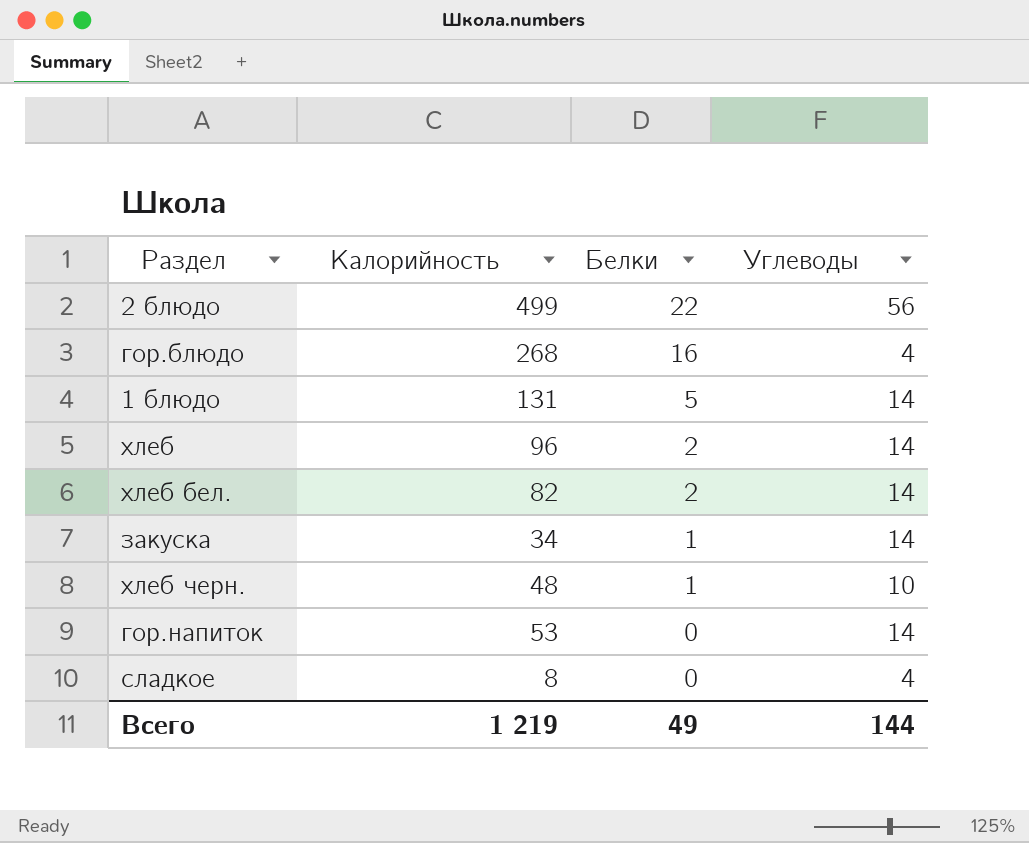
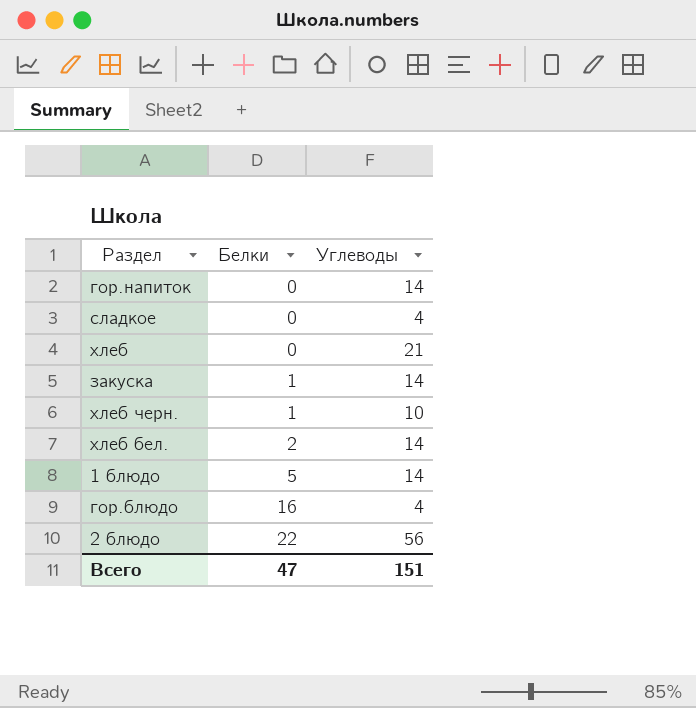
row order: Белки descending -> Белки ascending
column Калорийность | position: 2 -> none
хлеб | Белки: 2 -> 0
хлеб | Углеводы: 14 -> 21
Всего | Белки: 49 -> 47
Всего | Углеводы: 144 -> 151

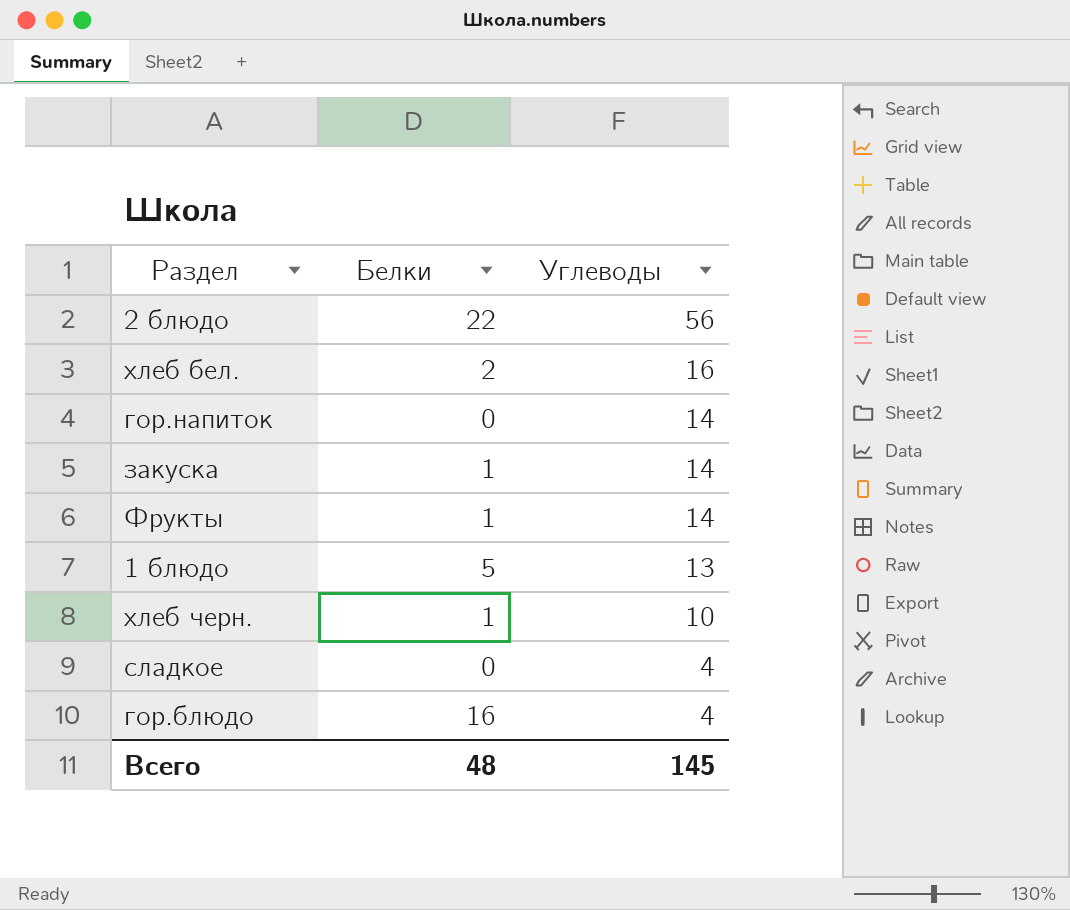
row order: Белки ascending -> Углеводы descending
row хлеб: 0 | 21 -> none
хлеб бел. | Углеводы: 14 -> 16
row Фрукты: none -> 1 | 14
1 блюдо | Углеводы: 14 -> 13
Всего | Белки: 47 -> 48
Всего | Углеводы: 151 -> 145

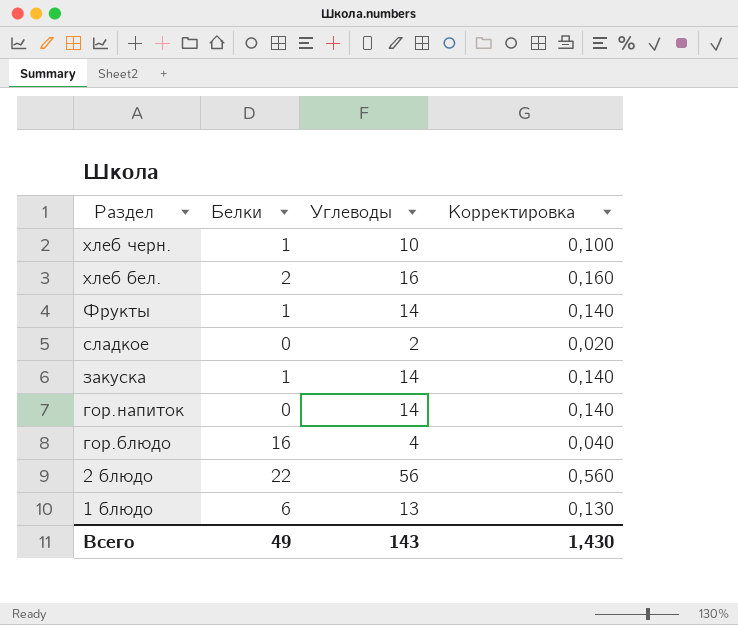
row order: Углеводы descending -> Раздел descending
column Корректировка | formula: none -> [Углеводы] * 0,01
сладкое | Углеводы: 4 -> 2
1 блюдо | Белки: 5 -> 6
Всего | Белки: 48 -> 49
Всего | Углеводы: 145 -> 143

